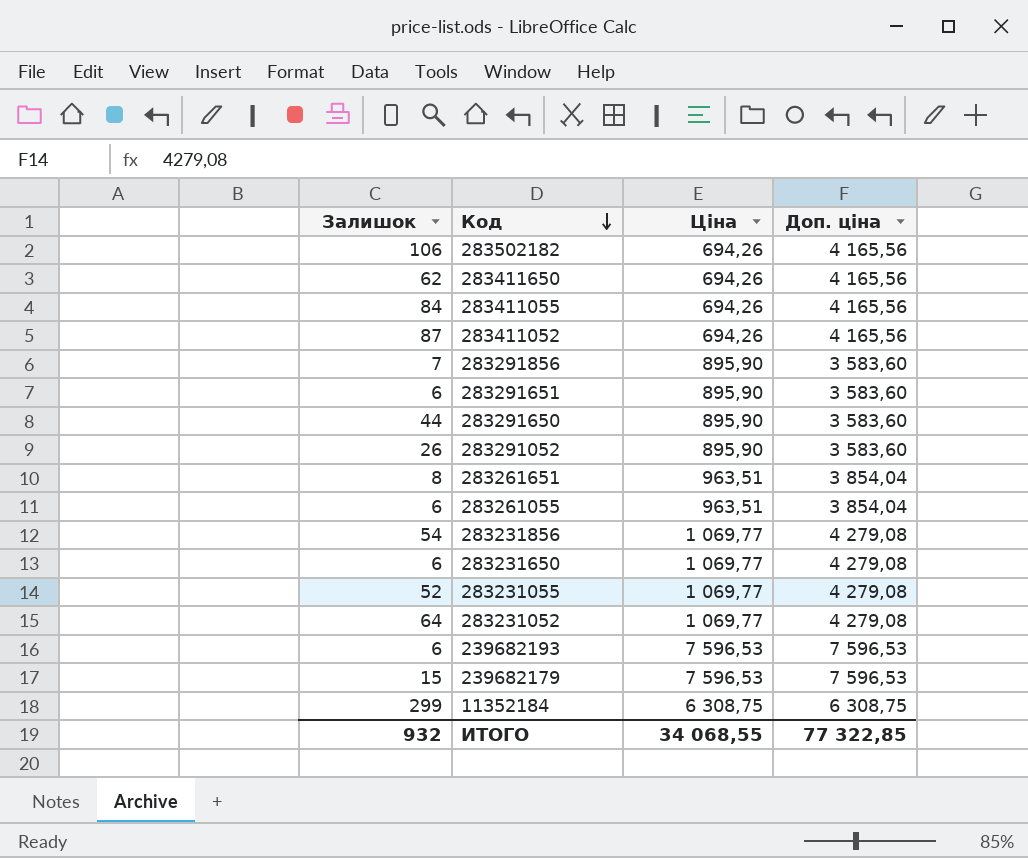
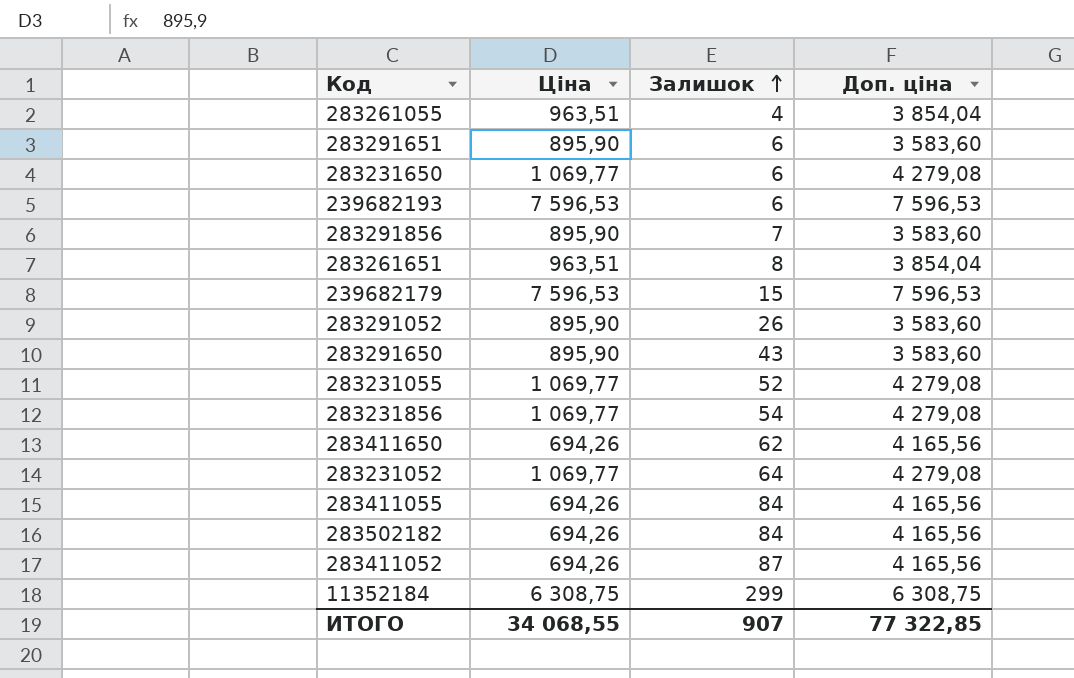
row order: Код descending -> Залишок ascending
column Залишок | position: 1 -> 3
283261055 | Залишок: 6 -> 4
283291650 | Залишок: 44 -> 43
283502182 | Залишок: 106 -> 84
ИТОГО | Залишок: 932 -> 907

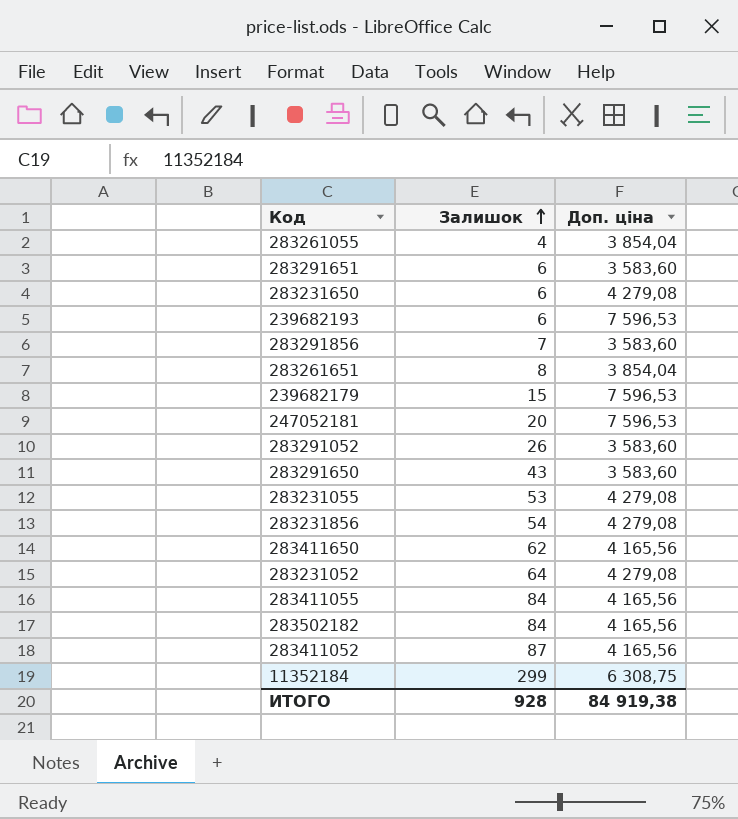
column Ціна | position: 2 -> none
row 247052181: none -> 20 | 7 596,53
283231055 | Залишок: 52 -> 53
ИТОГО | Залишок: 907 -> 928
ИТОГО | Доп. ціна: 77 322,85 -> 84 919,38

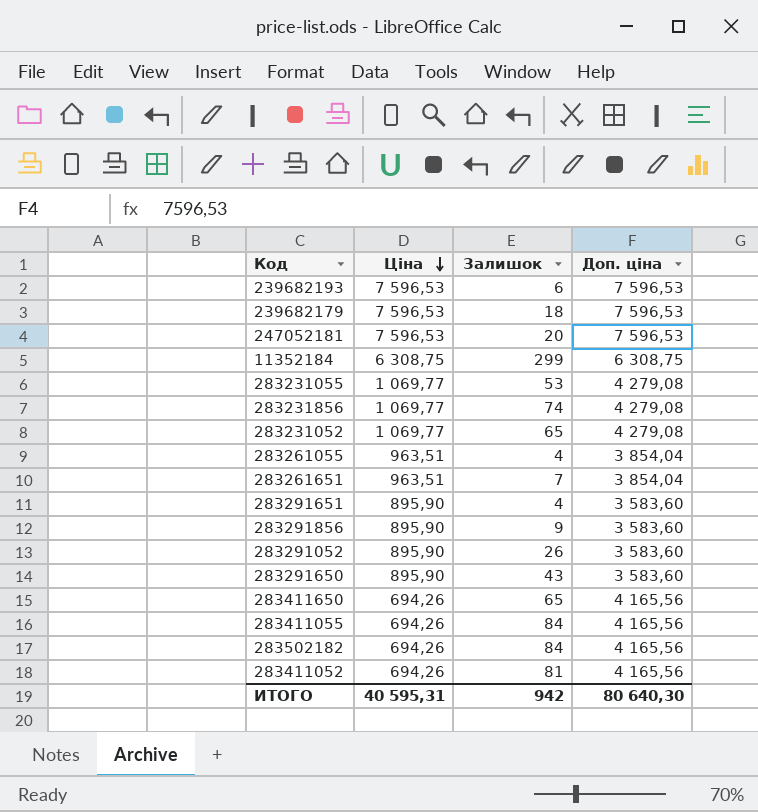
row order: Залишок ascending -> Ціна descending
column Ціна | position: none -> 2
row 283231650: 6 | 4 279,08 -> none
239682179 | Залишок: 15 -> 18
283231856 | Залишок: 54 -> 74
283231052 | Залишок: 64 -> 65
283261651 | Залишок: 8 -> 7
283291651 | Залишок: 6 -> 4
283291856 | Залишок: 7 -> 9
283411650 | Залишок: 62 -> 65
283411052 | Залишок: 87 -> 81
ИТОГО | Залишок: 928 -> 942
ИТОГО | Доп. ціна: 84 919,38 -> 80 640,30

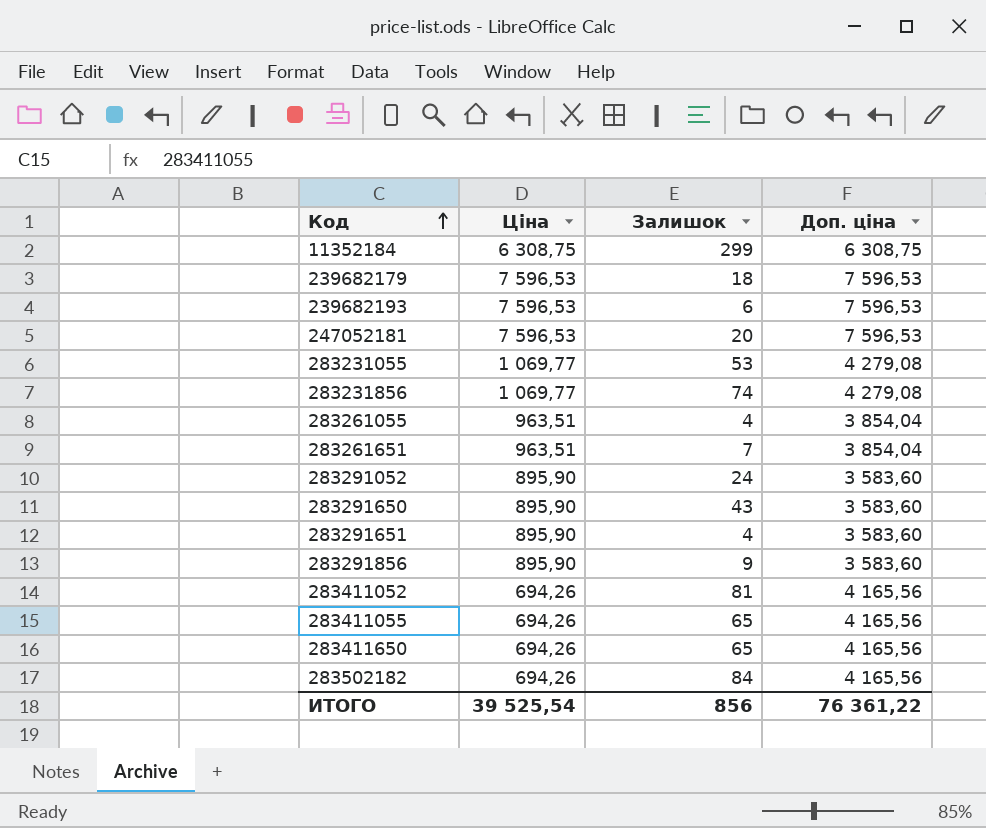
row order: Ціна descending -> Код ascending
row 283231052: 1 069,77 | 65 | 4 279,08 -> none
283291052 | Залишок: 26 -> 24
283411055 | Залишок: 84 -> 65
ИТОГО | Ціна: 40 595,31 -> 39 525,54
ИТОГО | Залишок: 942 -> 856
ИТОГО | Доп. ціна: 80 640,30 -> 76 361,22

